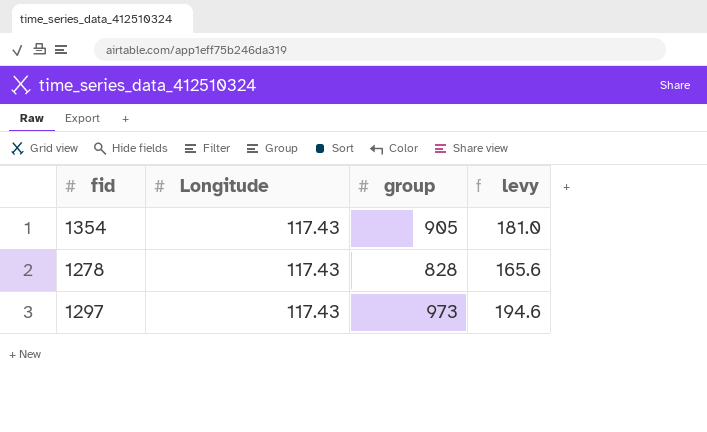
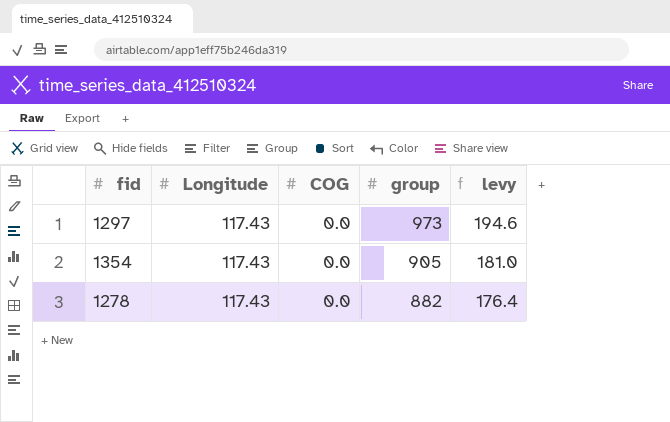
row order: none -> group descending
column COG | position: none -> 3
1278 | group: 828 -> 882
1278 | levy: 165.6 -> 176.4

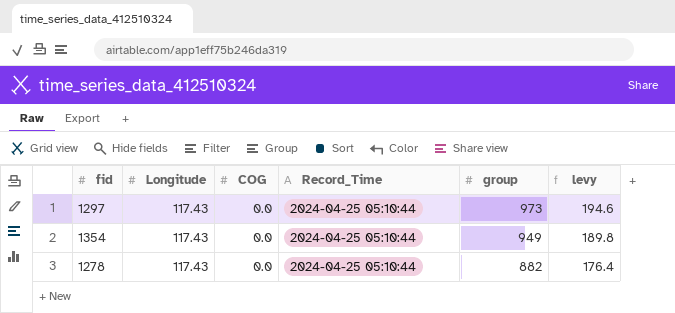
column Record_Time | position: none -> 4
1354 | group: 905 -> 949
1354 | levy: 181.0 -> 189.8

